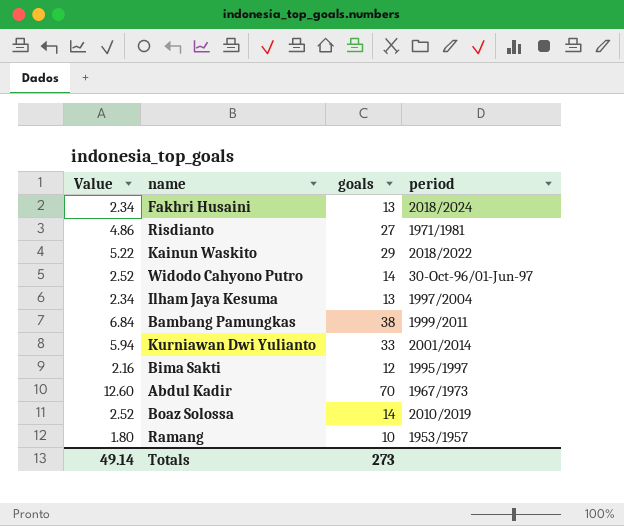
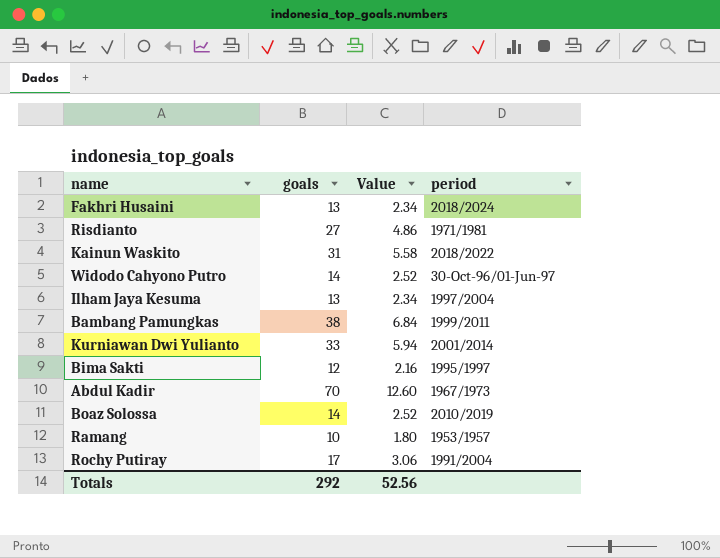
column Value | position: 1 -> 3
Kainun Waskito | goals: 29 -> 31
Kainun Waskito | Value: 5.22 -> 5.58
row Rochy Putiray: none -> 17 | 3.06 | 1991/2004
Totals | goals: 273 -> 292
Totals | Value: 49.14 -> 52.56

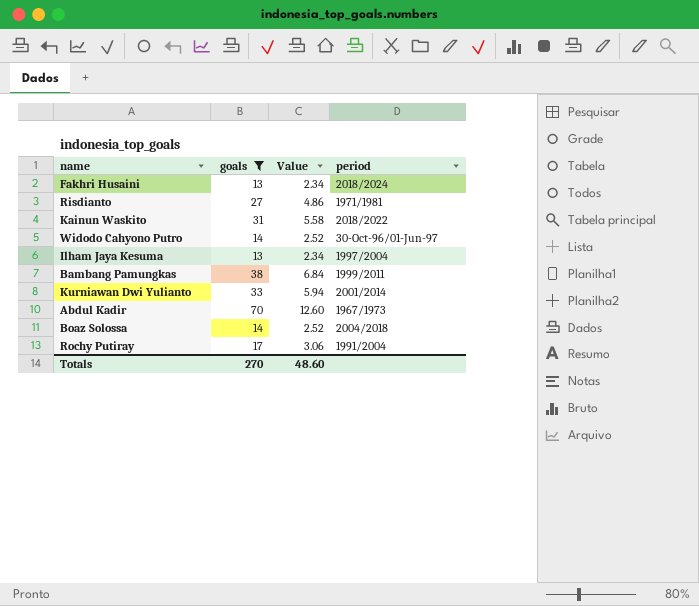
filter: none -> goals >= 13
Boaz Solossa | period: 2010/2019 -> 2004/2018
Totals | goals: 292 -> 270
Totals | Value: 52.56 -> 48.60

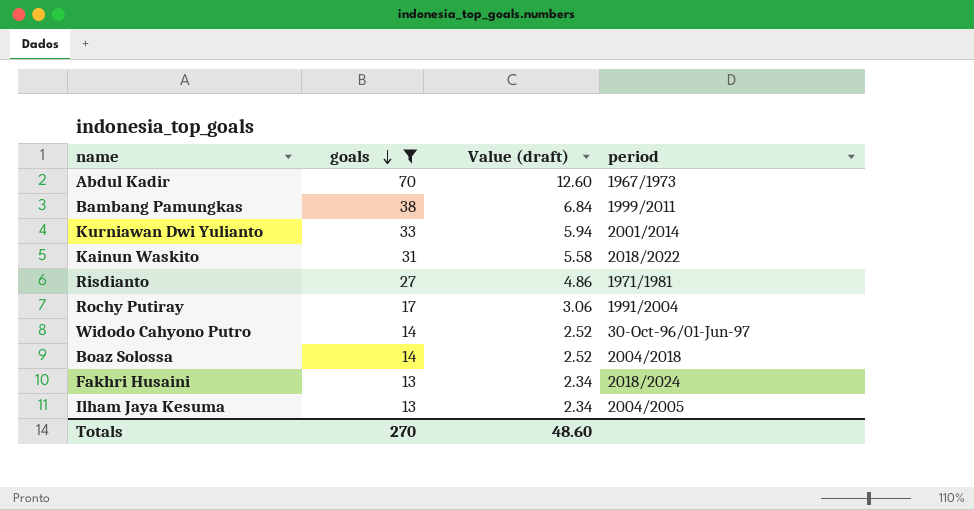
row order: none -> goals descending
column name: Value -> Value (draft)
Ilham Jaya Kesuma | period: 1997/2004 -> 2004/2005

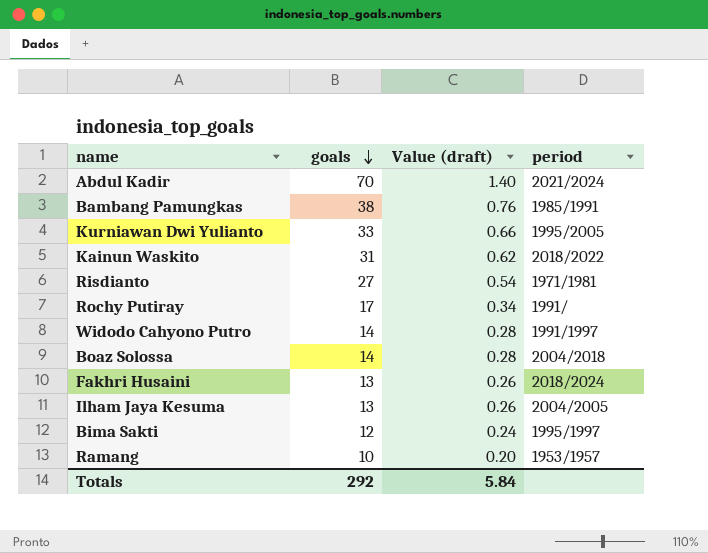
filter: goals >= 13 -> none
column Value (draft) | formula: [goals] * 0.18 -> [goals] * 0.02
Abdul Kadir | period: 1967/1973 -> 2021/2024
Bambang Pamungkas | period: 1999/2011 -> 1985/1991
Kurniawan Dwi Yulianto | period: 2001/2014 -> 1995/2005
Rochy Putiray | period: 1991/2004 -> 1991/
Widodo Cahyono Putro | period: 30-Oct-96/01-Jun-97 -> 1991/1997
Totals | goals: 270 -> 292
Totals | Value (draft): 48.60 -> 5.84

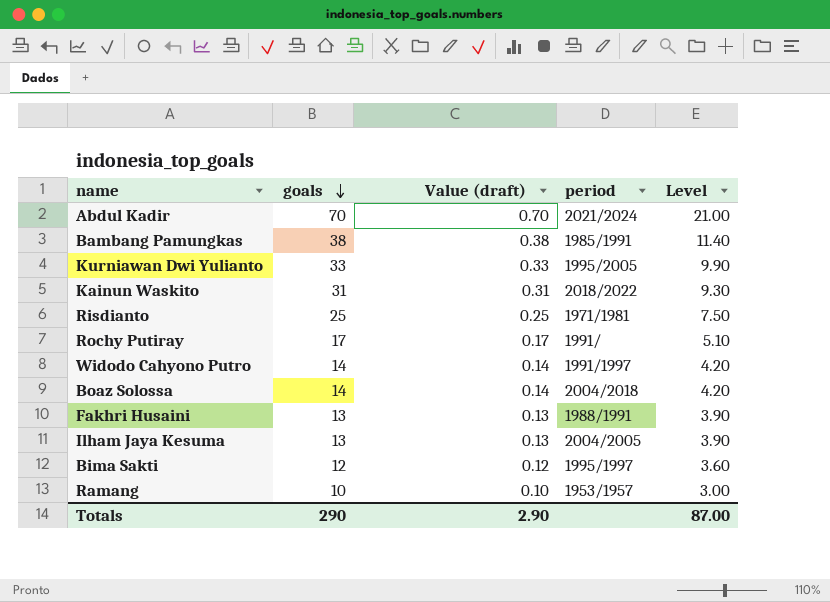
column Value (draft) | formula: [goals] * 0.02 -> [goals] * 0.01
column Level | formula: none -> [goals] * 0.3
Risdianto | goals: 27 -> 25
Fakhri Husaini | period: 2018/2024 -> 1988/1991
Totals | goals: 292 -> 290
Totals | Value (draft): 5.84 -> 2.90

